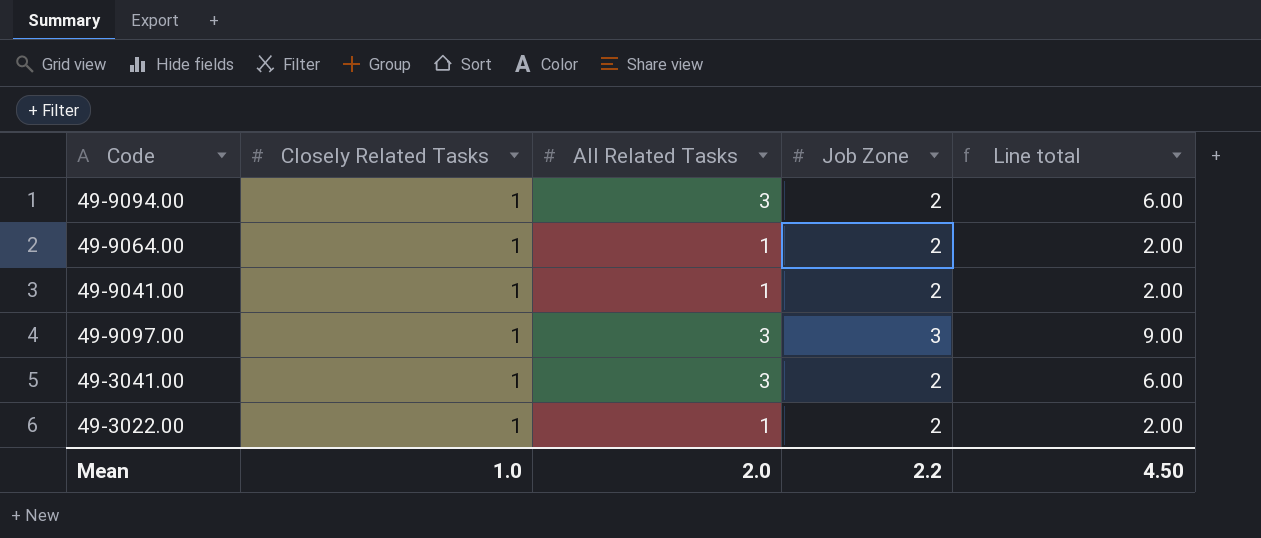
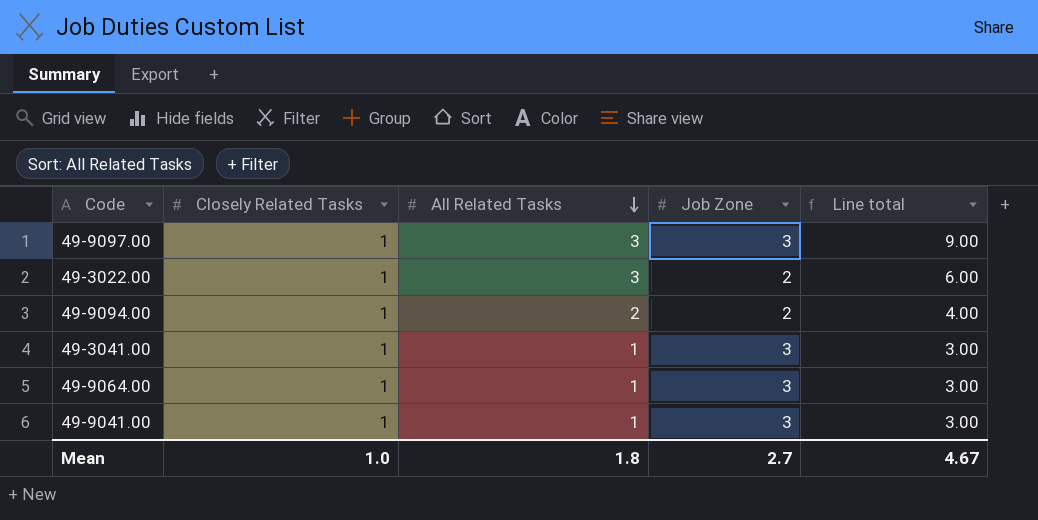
row order: none -> All Related Tasks descending
49-3022.00 | All Related Tasks: 1 -> 3
49-3022.00 | Line total: 2.00 -> 6.00
49-9094.00 | All Related Tasks: 3 -> 2
49-9094.00 | Line total: 6.00 -> 4.00
49-3041.00 | All Related Tasks: 3 -> 1
49-3041.00 | Job Zone: 2 -> 3
49-3041.00 | Line total: 6.00 -> 3.00
49-9064.00 | Job Zone: 2 -> 3
49-9064.00 | Line total: 2.00 -> 3.00
49-9041.00 | Job Zone: 2 -> 3
49-9041.00 | Line total: 2.00 -> 3.00
Mean | All Related Tasks: 2.0 -> 1.8
Mean | Job Zone: 2.2 -> 2.7
Mean | Line total: 4.50 -> 4.67

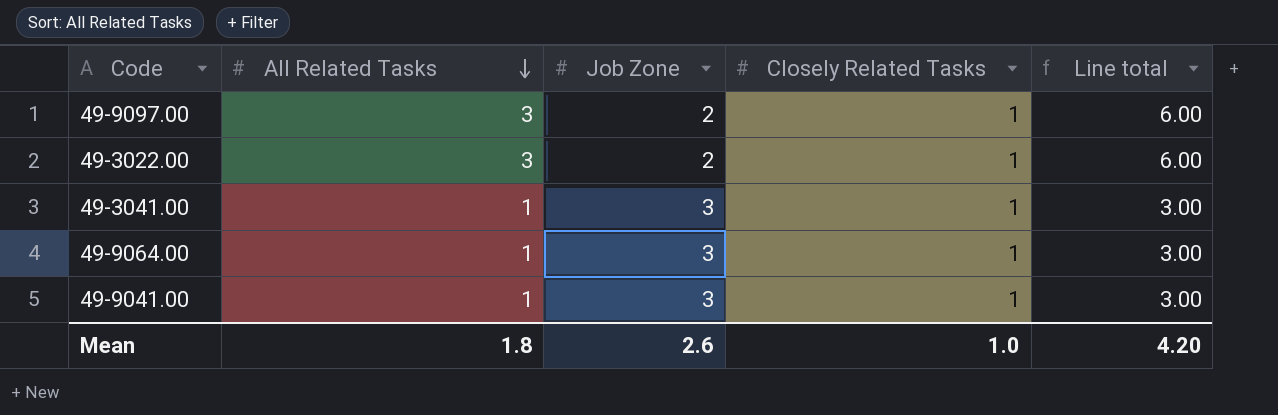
column Closely Related Tasks | position: 2 -> 4
row 49-9094.00: 1 | 2 | 2 | 4.00 -> none
49-9097.00 | Job Zone: 3 -> 2
49-9097.00 | Line total: 9.00 -> 6.00
Mean | Job Zone: 2.7 -> 2.6
Mean | Line total: 4.67 -> 4.20

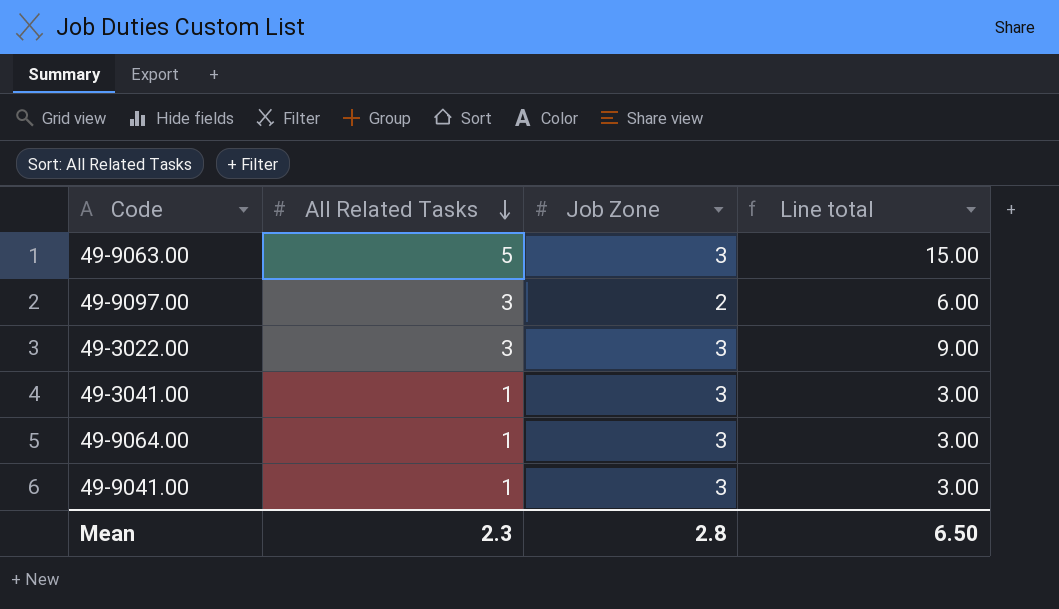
column Closely Related Tasks | position: 4 -> none
row 49-9063.00: none -> 5 | 3 | 15.00
49-3022.00 | Job Zone: 2 -> 3
49-3022.00 | Line total: 6.00 -> 9.00
Mean | All Related Tasks: 1.8 -> 2.3
Mean | Job Zone: 2.6 -> 2.8
Mean | Line total: 4.20 -> 6.50

